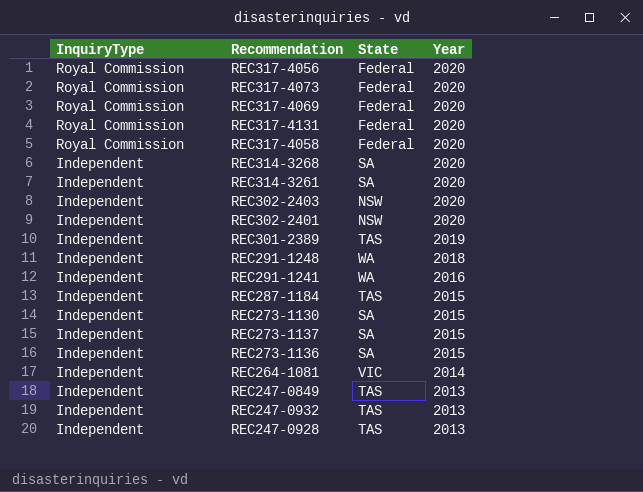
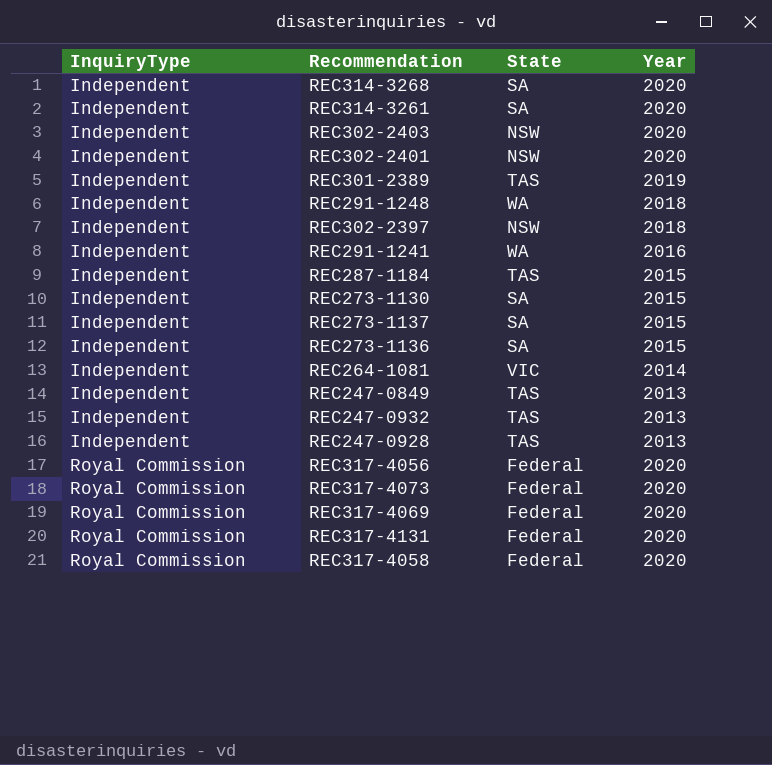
row order: InquiryType descending -> InquiryType ascending
row REC302-2397: none -> Independent | NSW | 2018

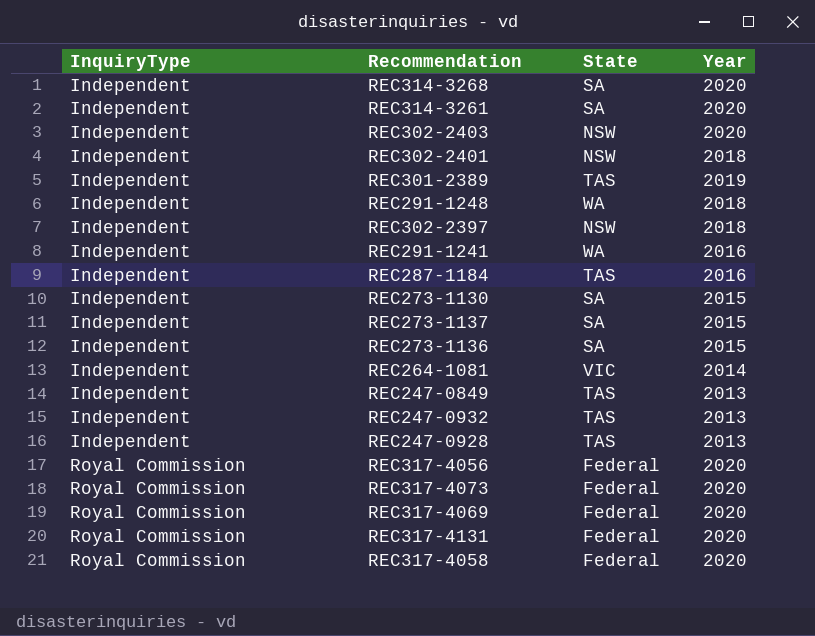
REC302-2401 | Year: 2020 -> 2018
REC287-1184 | Year: 2015 -> 2016

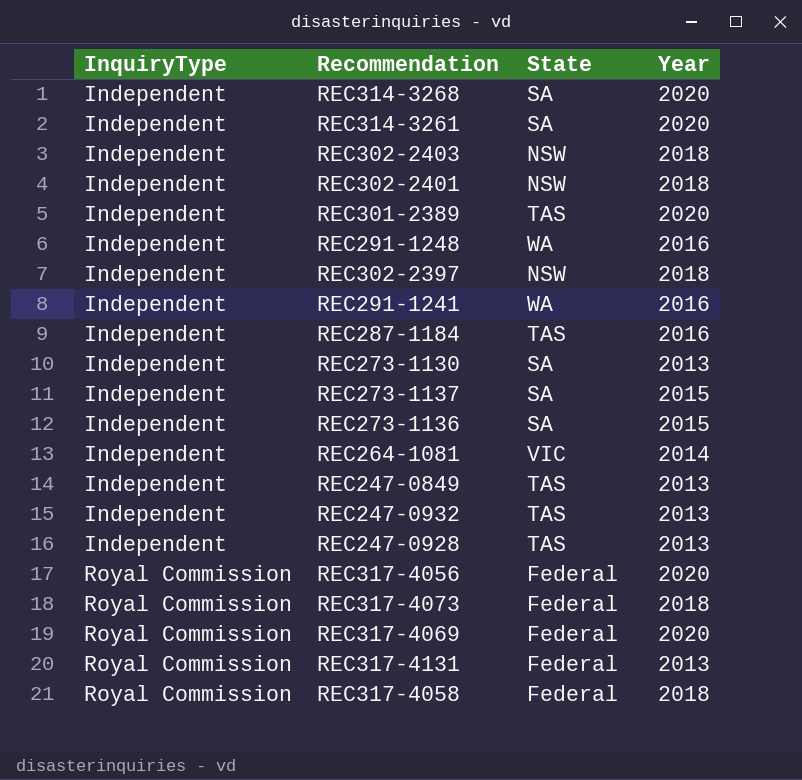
REC302-2403 | Year: 2020 -> 2018
REC301-2389 | Year: 2019 -> 2020
REC291-1248 | Year: 2018 -> 2016
REC273-1130 | Year: 2015 -> 2013
REC317-4073 | Year: 2020 -> 2018
REC317-4131 | Year: 2020 -> 2013
REC317-4058 | Year: 2020 -> 2018

